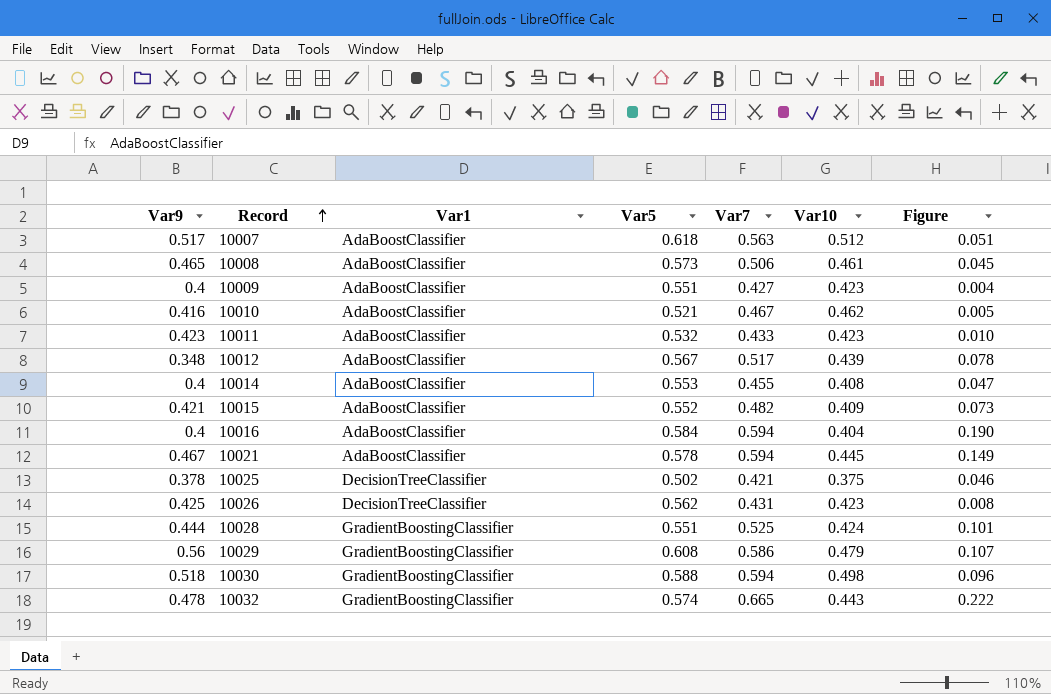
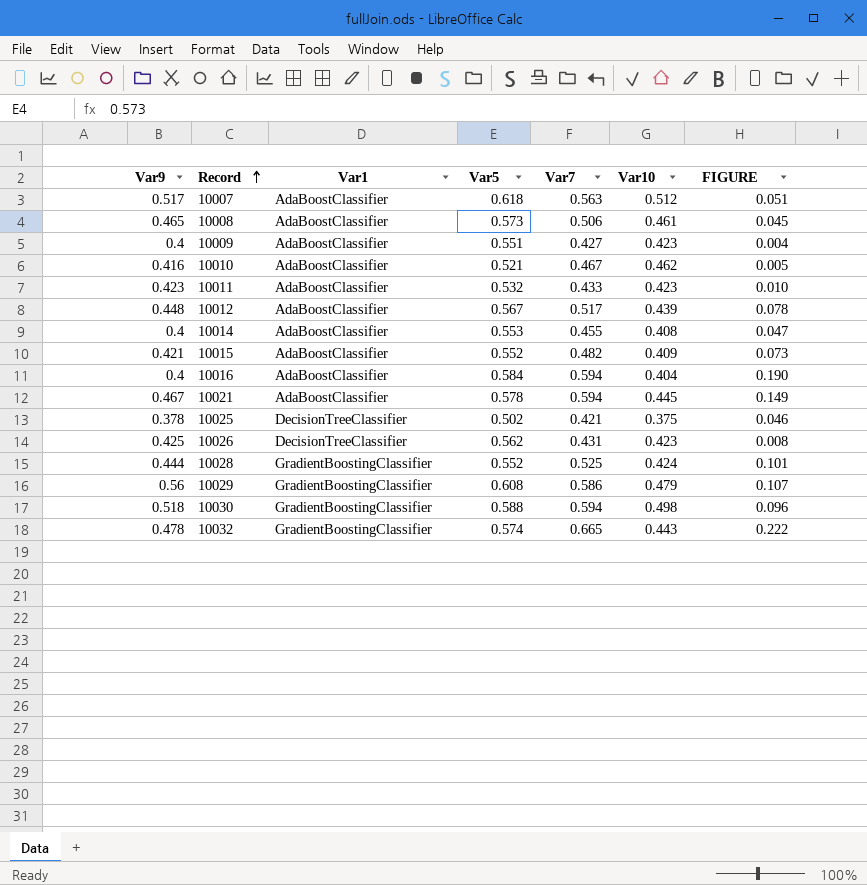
column name: Figure -> FIGURE
10012 | Var9: 0.348 -> 0.448
10028 | Var5: 0.551 -> 0.552

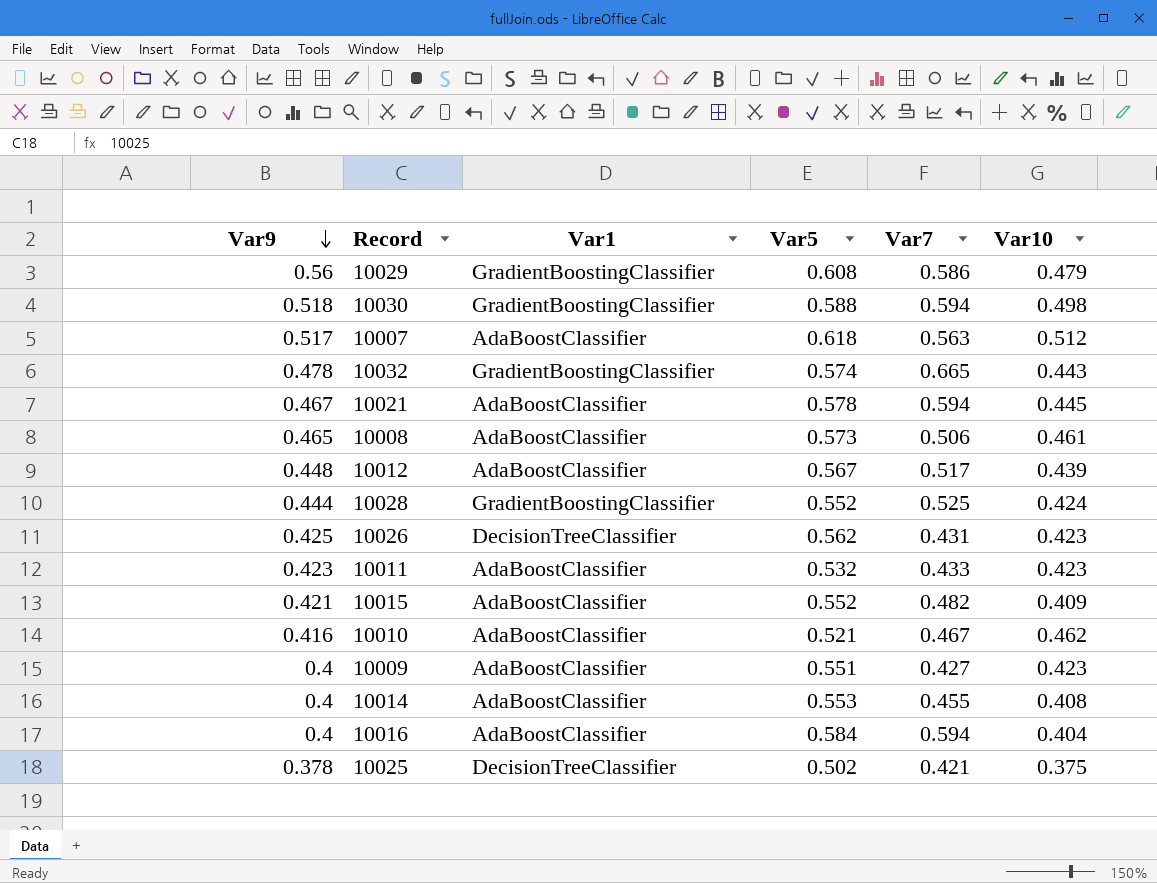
row order: Record ascending -> Var9 descending
column FIGURE | formula: [Var7] - [Var10] -> none

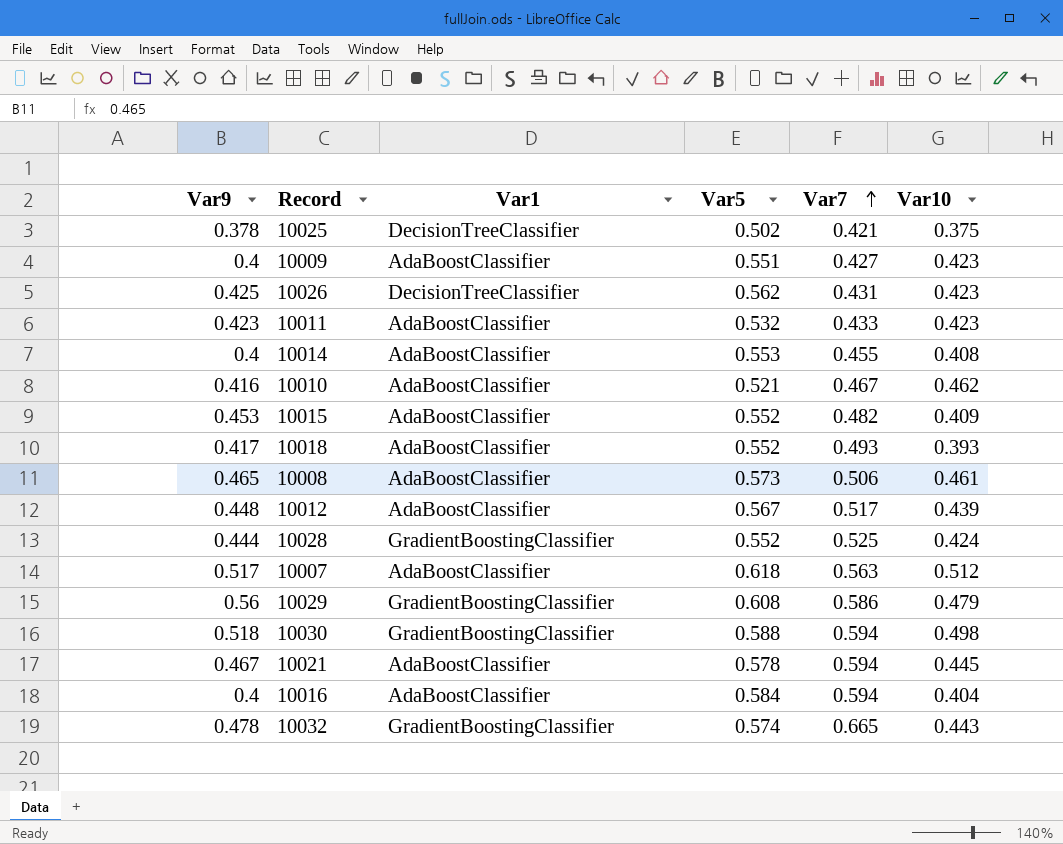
row order: Var9 descending -> Var7 ascending
10015 | Var9: 0.421 -> 0.453
row 10018: none -> 0.417 | AdaBoostClassifier | 0.552 | 0.493 | 0.393

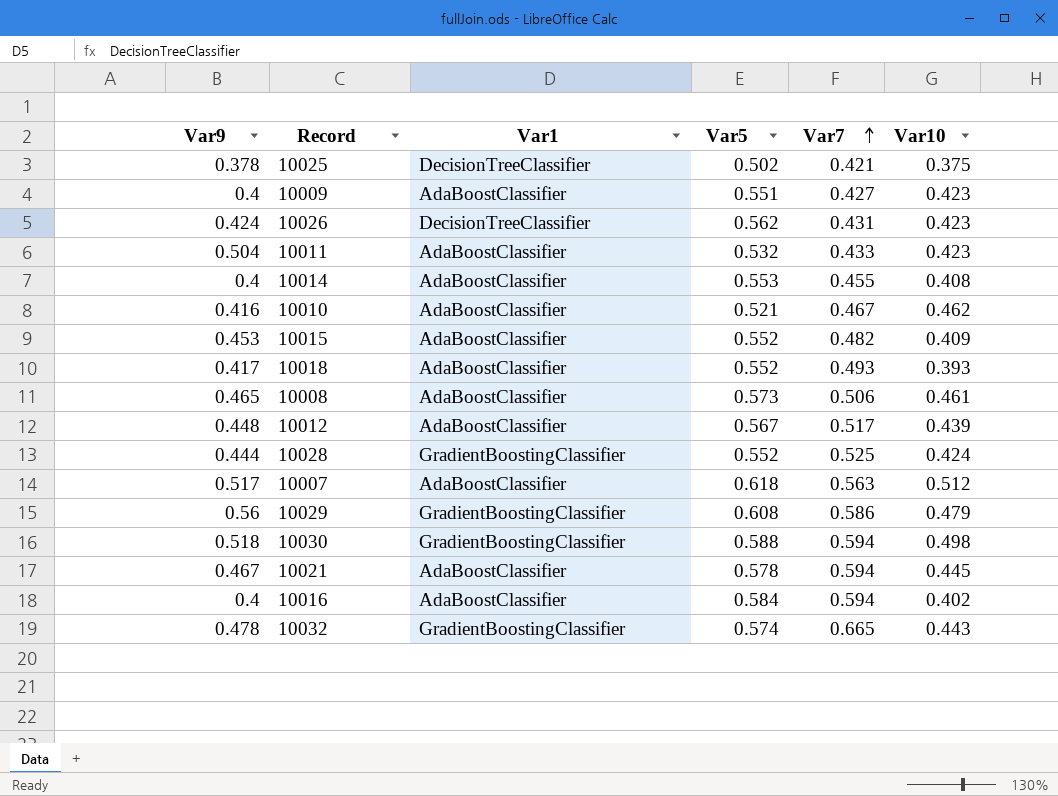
10026 | Var9: 0.425 -> 0.424
10011 | Var9: 0.423 -> 0.504
10016 | Var10: 0.404 -> 0.402

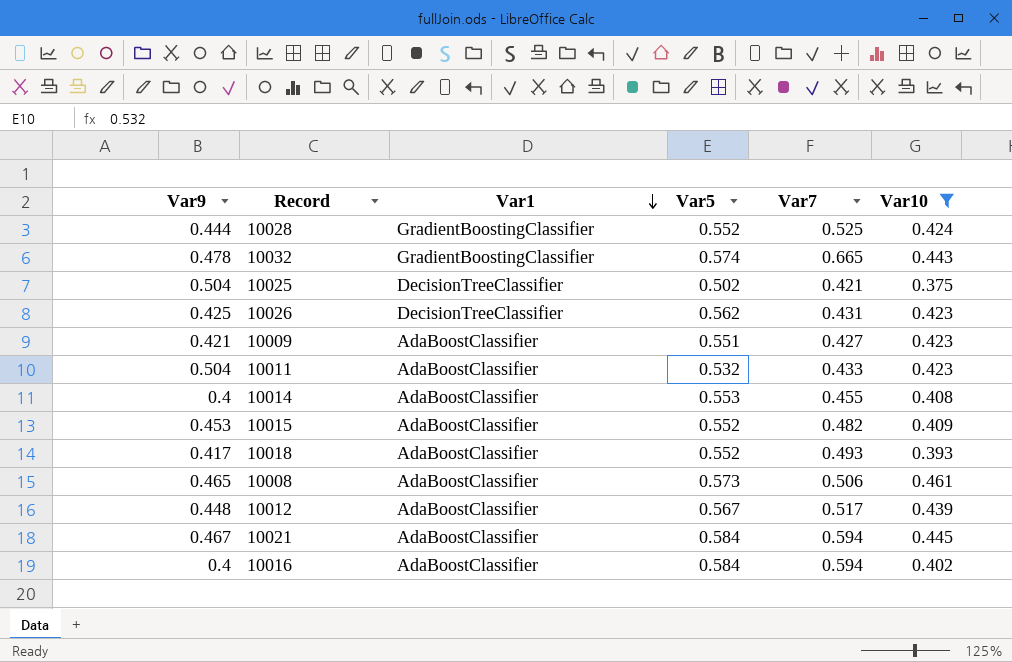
filter: none -> Var10 <= 0.461
row order: Var7 ascending -> Var1 descending
10025 | Var9: 0.378 -> 0.504
10026 | Var9: 0.424 -> 0.425
10009 | Var9: 0.4 -> 0.421
10021 | Var5: 0.578 -> 0.584

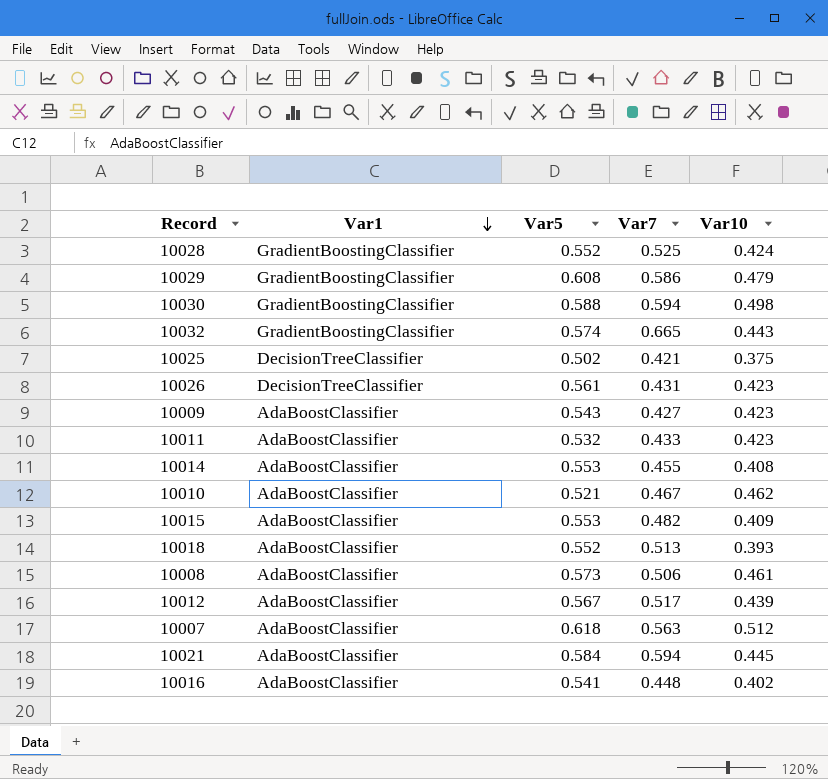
filter: Var10 <= 0.461 -> none
column Var9 | position: 1 -> none
10026 | Var5: 0.562 -> 0.561
10009 | Var5: 0.551 -> 0.543
10015 | Var5: 0.552 -> 0.553
10018 | Var7: 0.493 -> 0.513
10016 | Var5: 0.584 -> 0.541
10016 | Var7: 0.594 -> 0.448

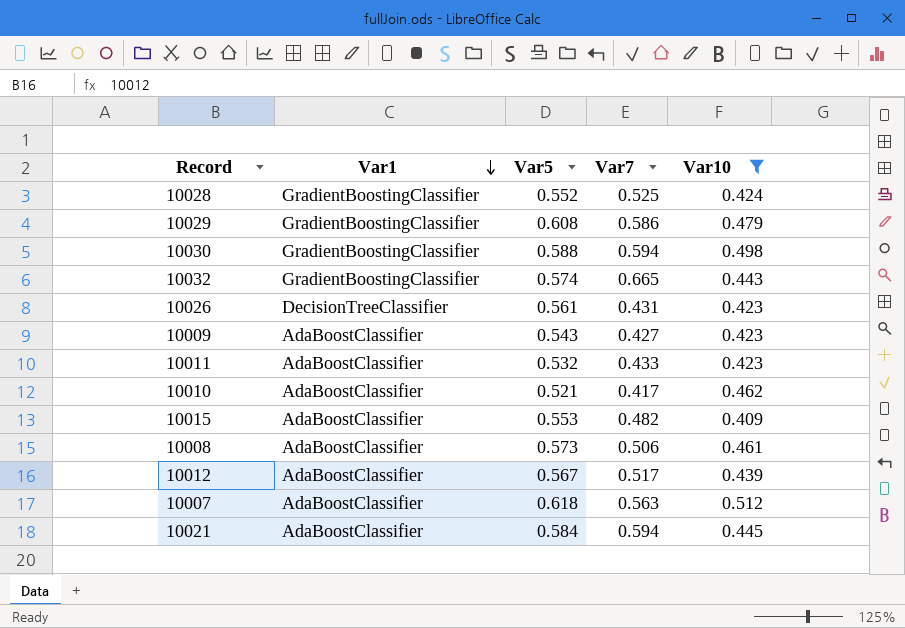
filter: none -> Var10 >= 0.409
10010 | Var7: 0.467 -> 0.417

